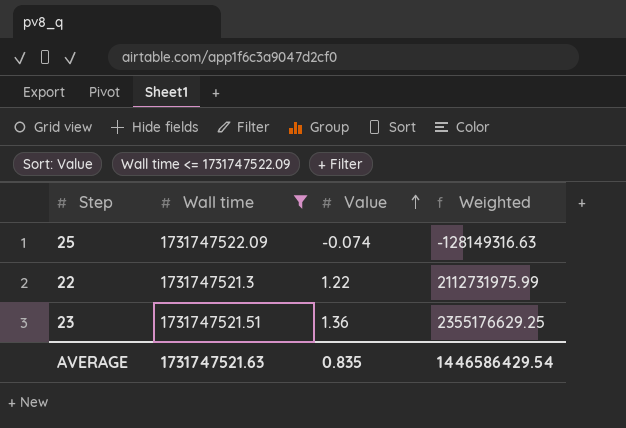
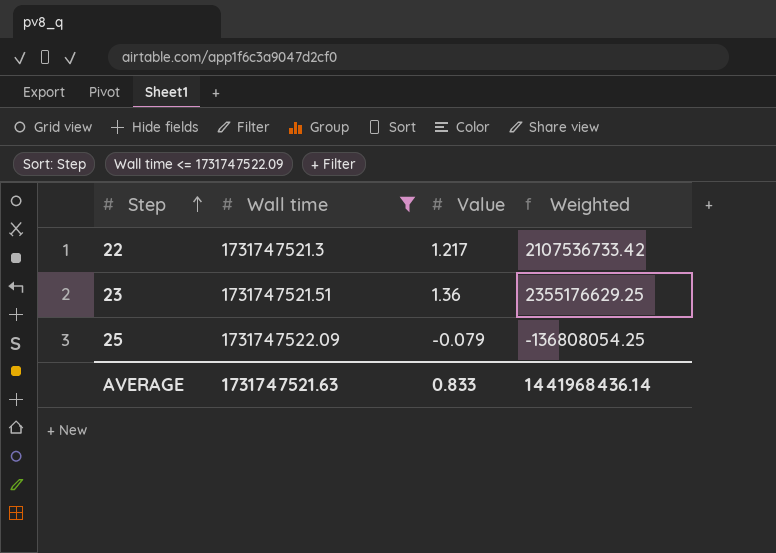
row order: Value ascending -> Step ascending
22 | Value: 1.22 -> 1.217
22 | Weighted: 2112731975.99 -> 2107536733.42
25 | Value: -0.074 -> -0.079
25 | Weighted: -128149316.63 -> -136808054.25
AVERAGE | Value: 0.835 -> 0.833
AVERAGE | Weighted: 1446586429.54 -> 1441968436.14

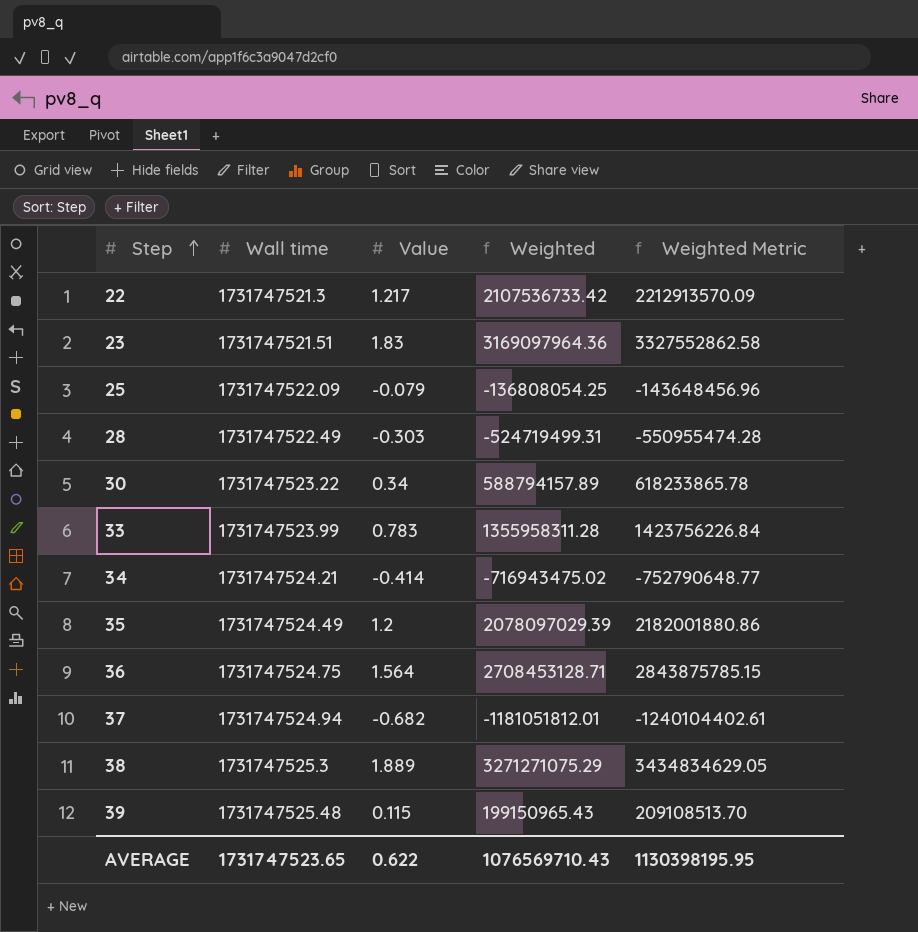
filter: Wall time <= 1731747522.09 -> none
column Weighted Metric | formula: none -> [Weighted] * 1.05
23 | Value: 1.36 -> 1.83
23 | Weighted: 2355176629.25 -> 3169097964.36
AVERAGE | Wall time: 1731747521.63 -> 1731747523.65
AVERAGE | Value: 0.833 -> 0.622
AVERAGE | Weighted: 1441968436.14 -> 1076569710.43

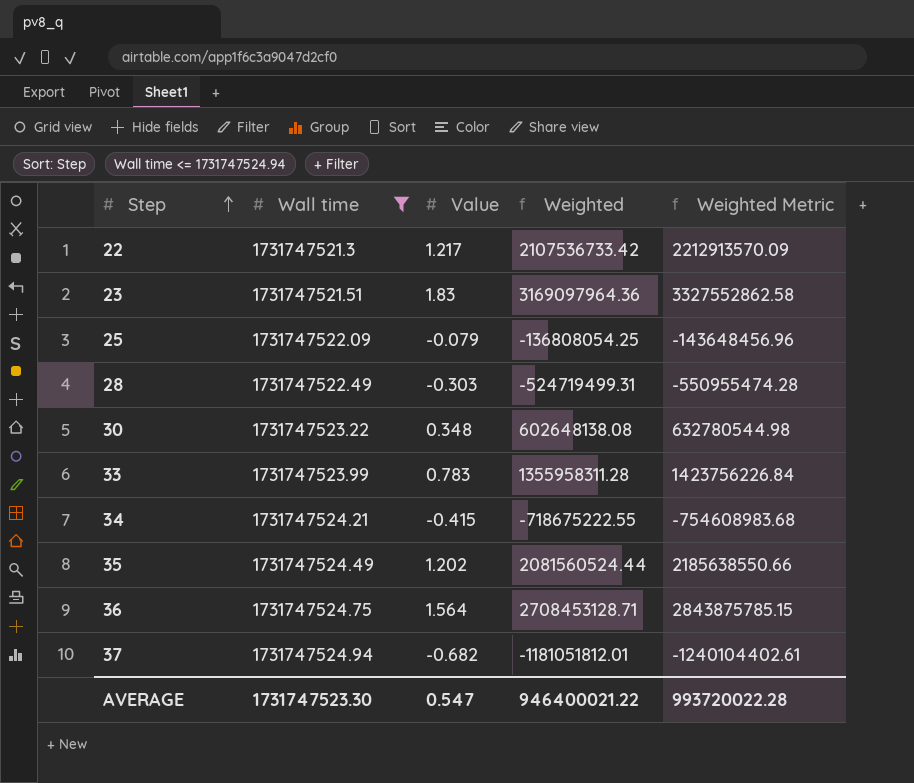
filter: none -> Wall time <= 1731747524.94
30 | Value: 0.34 -> 0.348
30 | Weighted: 588794157.89 -> 602648138.08
30 | Weighted Metric: 618233865.78 -> 632780544.98
34 | Value: -0.414 -> -0.415
34 | Weighted: -716943475.02 -> -718675222.55
34 | Weighted Metric: -752790648.77 -> -754608983.68
35 | Value: 1.2 -> 1.202
35 | Weighted: 2078097029.39 -> 2081560524.44
35 | Weighted Metric: 2182001880.86 -> 2185638550.66
AVERAGE | Wall time: 1731747523.65 -> 1731747523.30
AVERAGE | Value: 0.622 -> 0.547
AVERAGE | Weighted: 1076569710.43 -> 946400021.22
AVERAGE | Weighted Metric: 1130398195.95 -> 993720022.28

